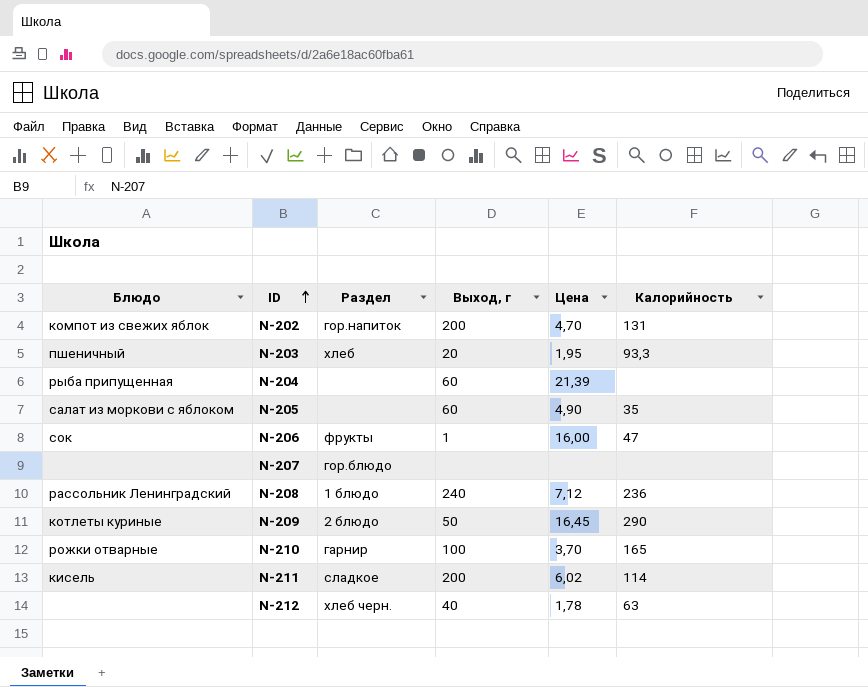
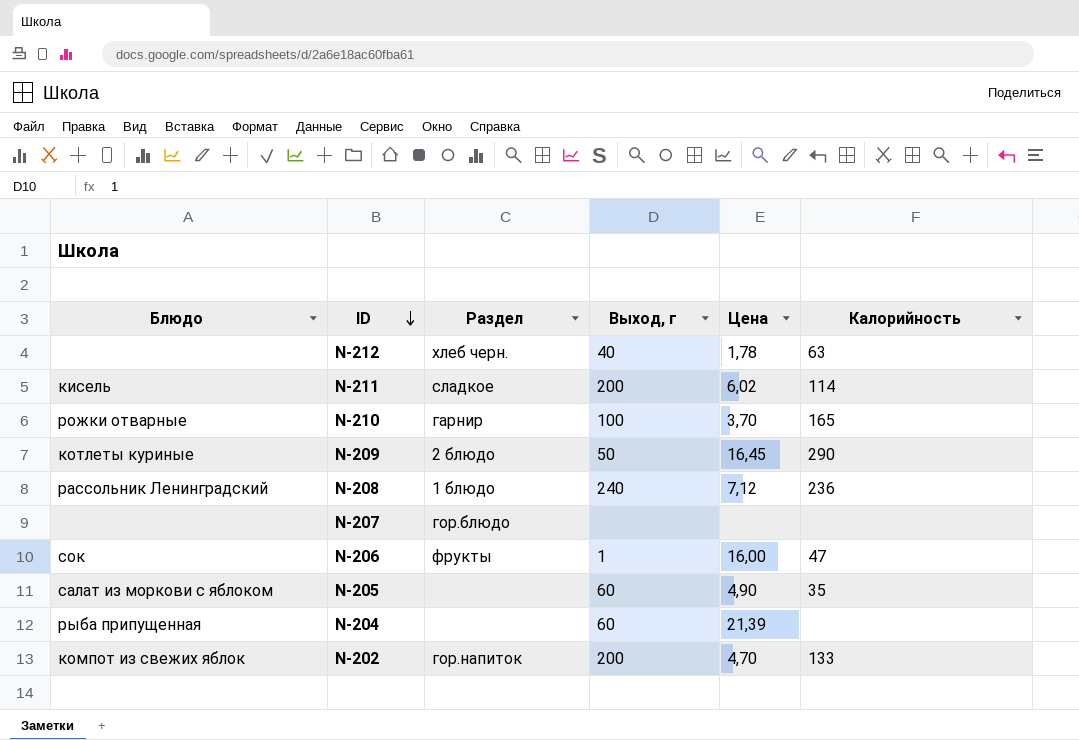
row order: ID ascending -> ID descending
row N-203: пшеничный | хлеб | 20 | 1,95 | 93,3 -> none
N-202 | Калорийность: 131 -> 133

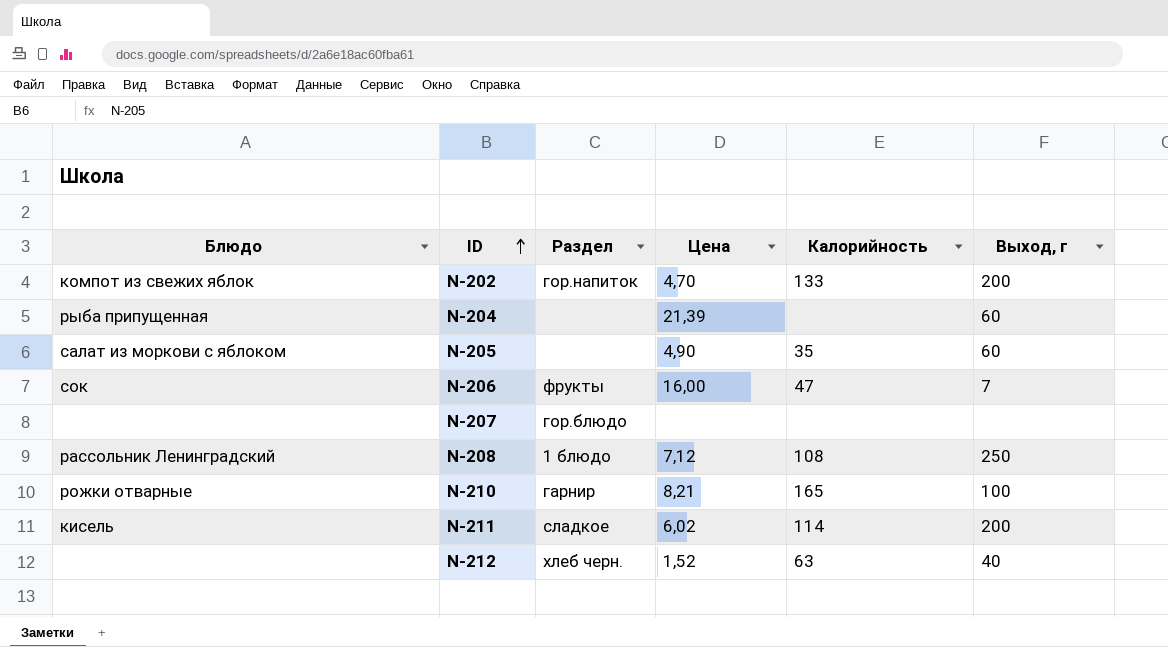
row order: ID descending -> ID ascending
column Выход, г | position: 4 -> 6
row N-209: котлеты куриные | 2 блюдо | 50 | 16,45 | 290 -> none
N-206 | Выход, г: 1 -> 7
N-208 | Калорийность: 236 -> 108
N-208 | Выход, г: 240 -> 250
N-210 | Цена: 3,70 -> 8,21
N-212 | Цена: 1,78 -> 1,52

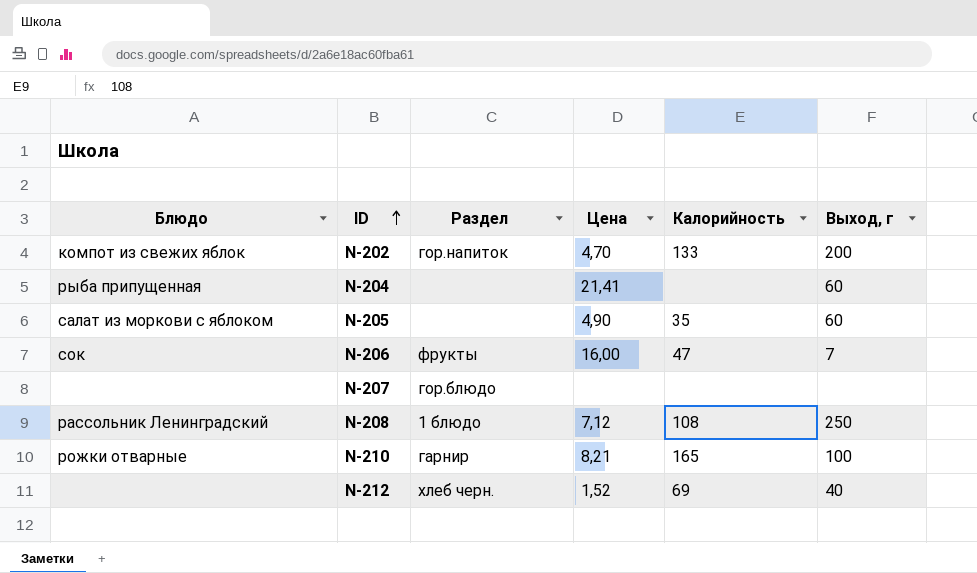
row N-211: кисель | сладкое | 6,02 | 114 | 200 -> none
N-204 | Цена: 21,39 -> 21,41
N-212 | Калорийность: 63 -> 69

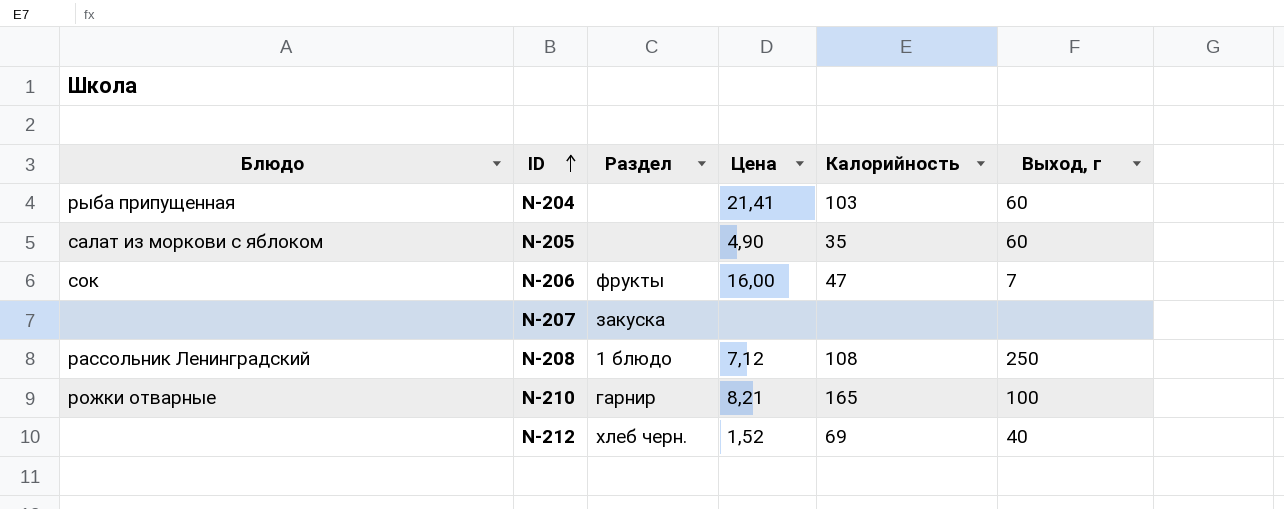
row N-202: компот из свежих яблок | гор.напиток | 4,70 | 133 | 200 -> none
N-204 | Калорийность: none -> 103
N-207 | Раздел: гор.блюдо -> закуска

